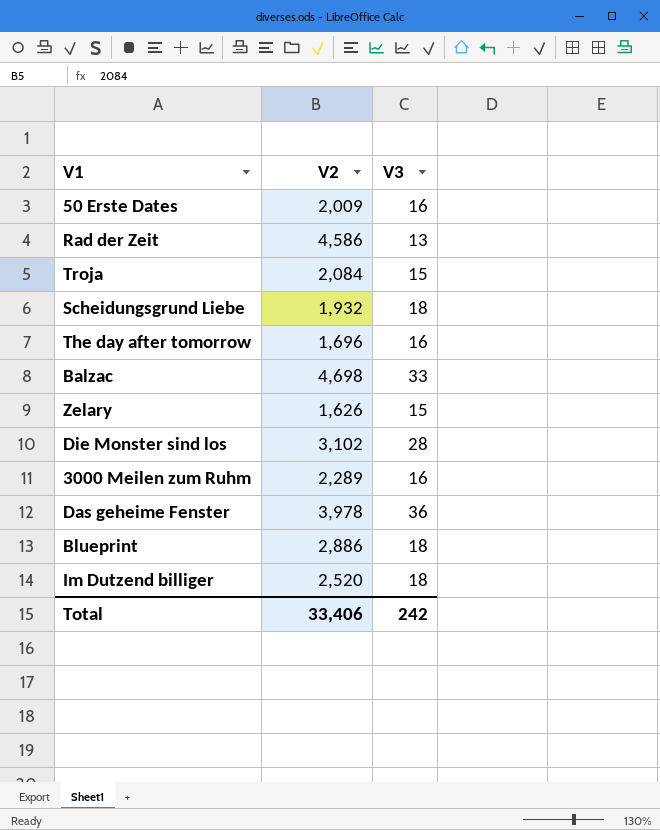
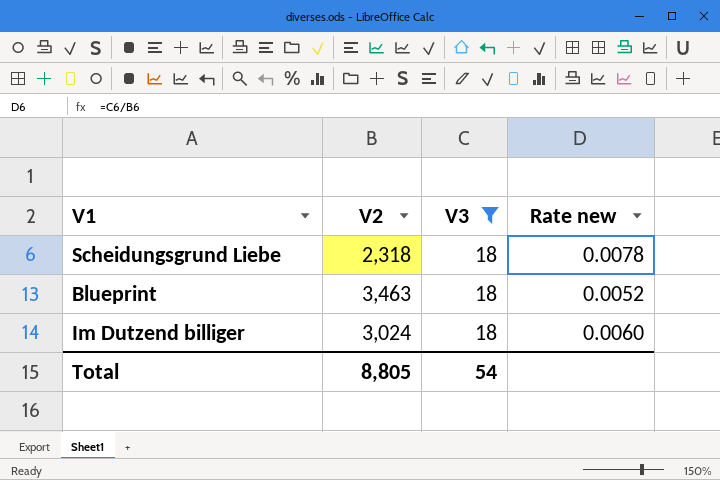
filter: none -> V3 = 18
column Rate new | formula: none -> [V3] / [V2]
Scheidungsgrund Liebe | V2: 1,932 -> 2,318
Blueprint | V2: 2,886 -> 3,463
Im Dutzend billiger | V2: 2,520 -> 3,024
Total | V2: 33,406 -> 8,805
Total | V3: 242 -> 54

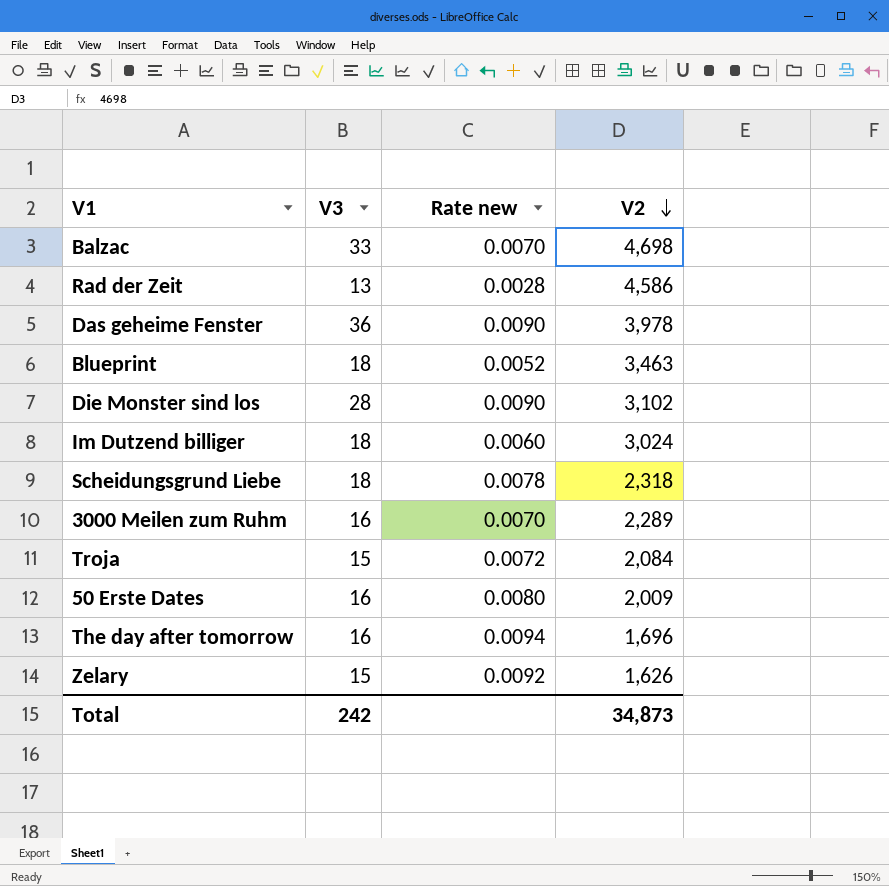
filter: V3 = 18 -> none
row order: none -> V2 descending
column V2 | position: 2 -> 4
Total | V3: 54 -> 242
Total | V2: 8,805 -> 34,873

